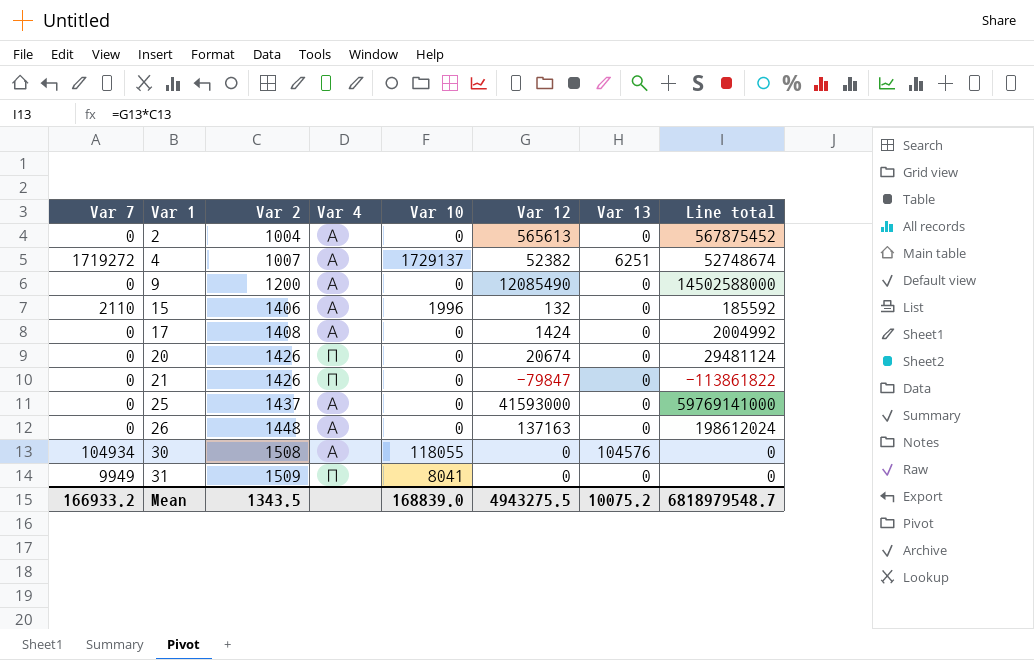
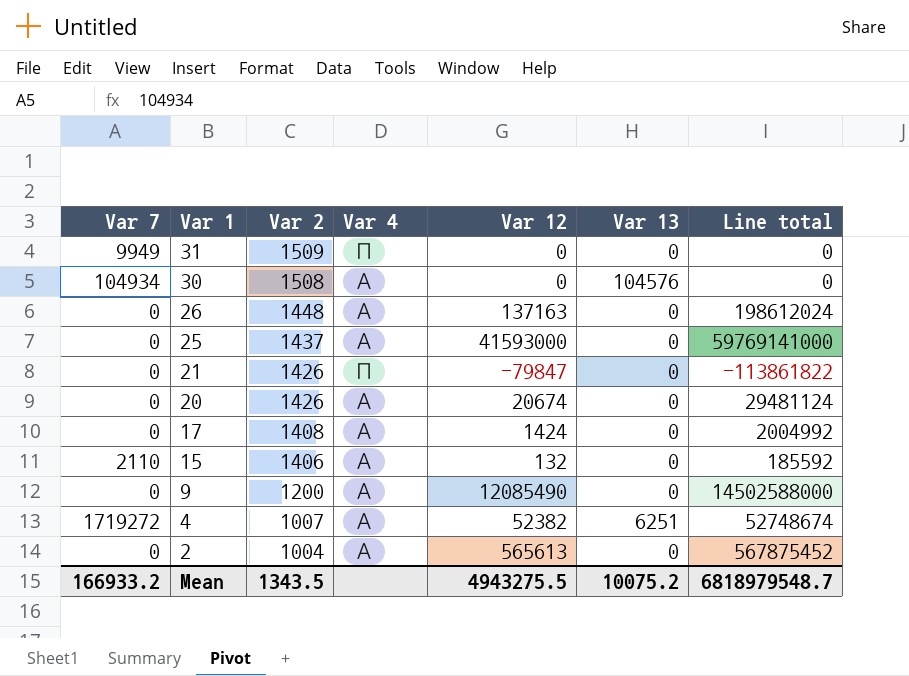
row order: Var 1 ascending -> Var 1 descending
column Var 10 | position: 5 -> none
20 | Var 4: П -> А

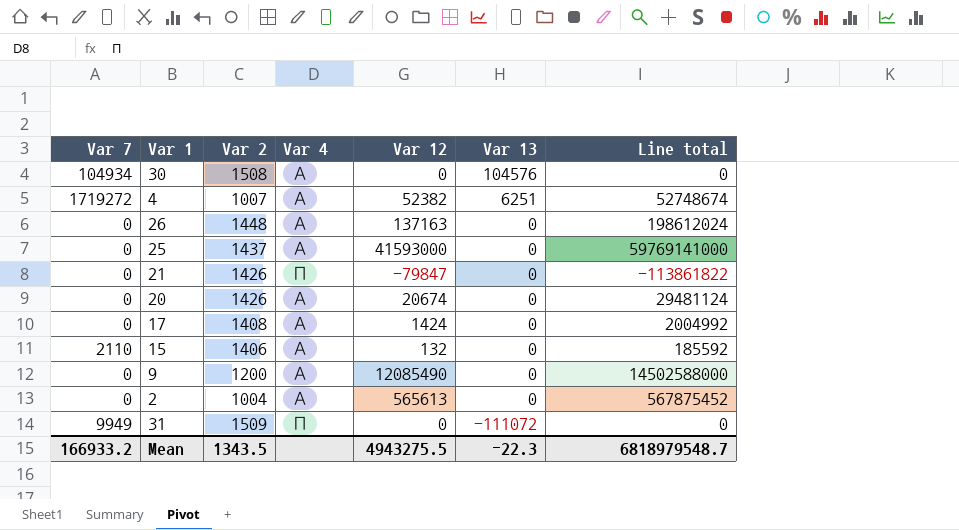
row order: Var 1 descending -> Var 13 descending
31 | Var 13: 0 -> -111072
Mean | Var 13: 10075.2 -> -22.3

